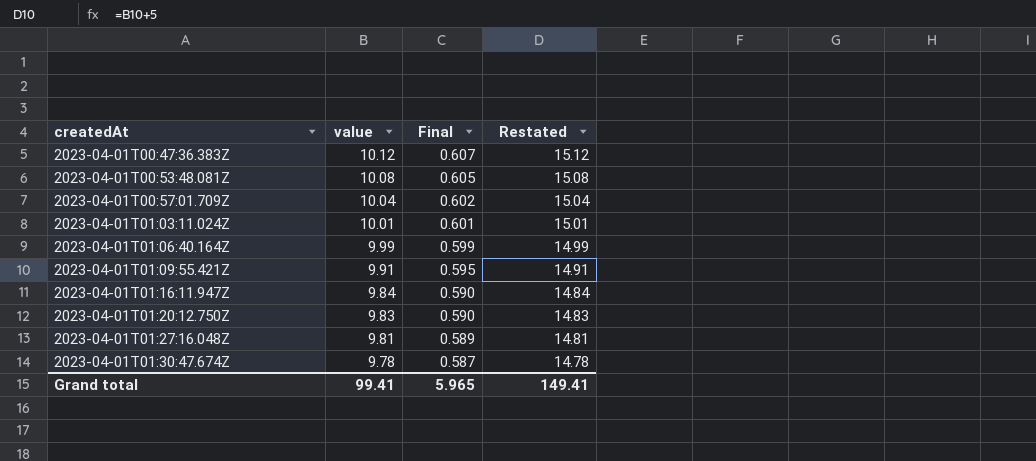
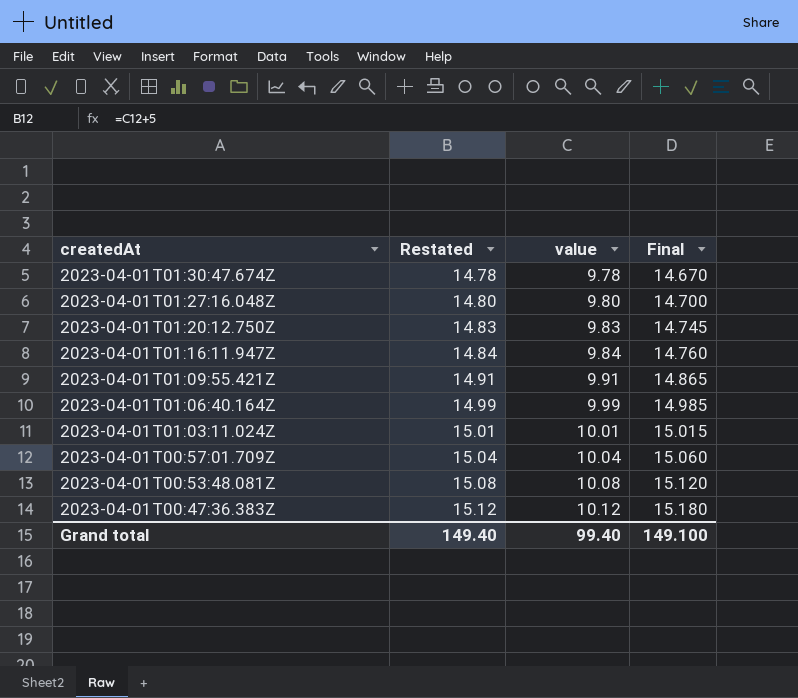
row order: createdAt ascending -> createdAt descending
column Restated | position: 4 -> 2
column Final | formula: [value] * 0.06 -> [value] * 1.5
2023-04-01T01:27:16.048Z | Restated: 14.81 -> 14.80
2023-04-01T01:27:16.048Z | value: 9.81 -> 9.80
Grand total | Restated: 149.41 -> 149.40
Grand total | value: 99.41 -> 99.40
Grand total | Final: 5.965 -> 149.100

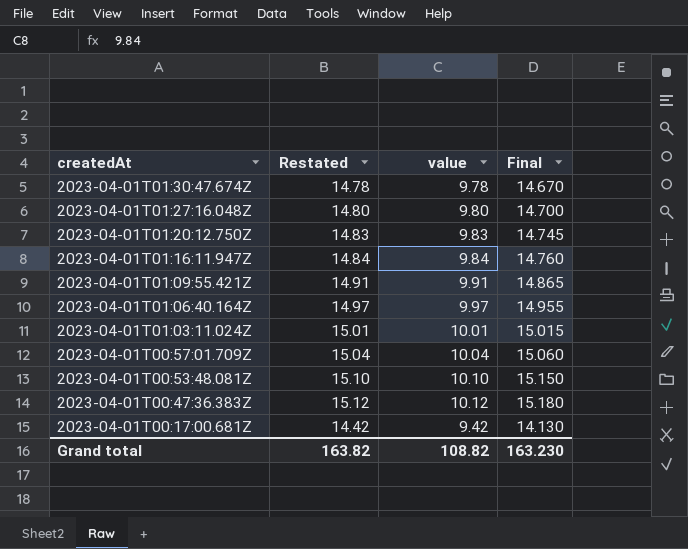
2023-04-01T01:06:40.164Z | Restated: 14.99 -> 14.97
2023-04-01T01:06:40.164Z | value: 9.99 -> 9.97
2023-04-01T01:06:40.164Z | Final: 14.985 -> 14.955
2023-04-01T00:53:48.081Z | Restated: 15.08 -> 15.10
2023-04-01T00:53:48.081Z | value: 10.08 -> 10.10
2023-04-01T00:53:48.081Z | Final: 15.120 -> 15.150
row 2023-04-01T00:17:00.681Z: none -> 14.42 | 9.42 | 14.130
Grand total | Restated: 149.40 -> 163.82
Grand total | value: 99.40 -> 108.82
Grand total | Final: 149.100 -> 163.230

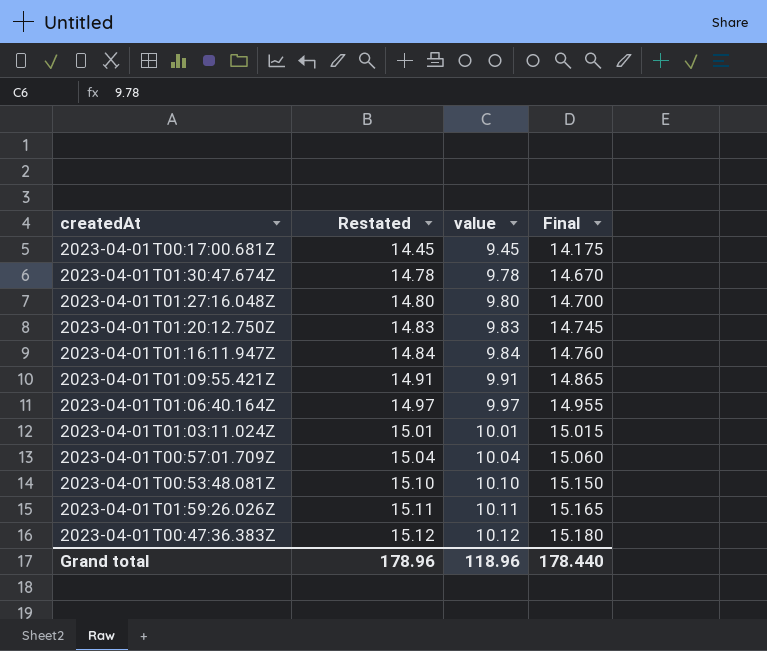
row order: createdAt descending -> Restated ascending
2023-04-01T00:17:00.681Z | Restated: 14.42 -> 14.45
2023-04-01T00:17:00.681Z | value: 9.42 -> 9.45
2023-04-01T00:17:00.681Z | Final: 14.130 -> 14.175
row 2023-04-01T01:59:26.026Z: none -> 15.11 | 10.11 | 15.165
Grand total | Restated: 163.82 -> 178.96
Grand total | value: 108.82 -> 118.96
Grand total | Final: 163.230 -> 178.440

